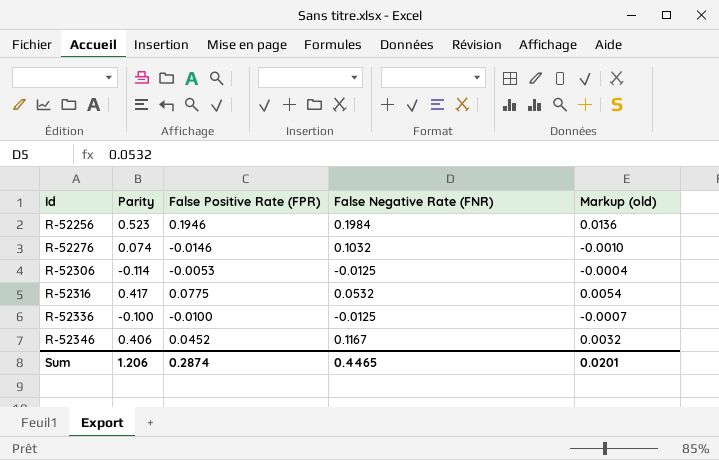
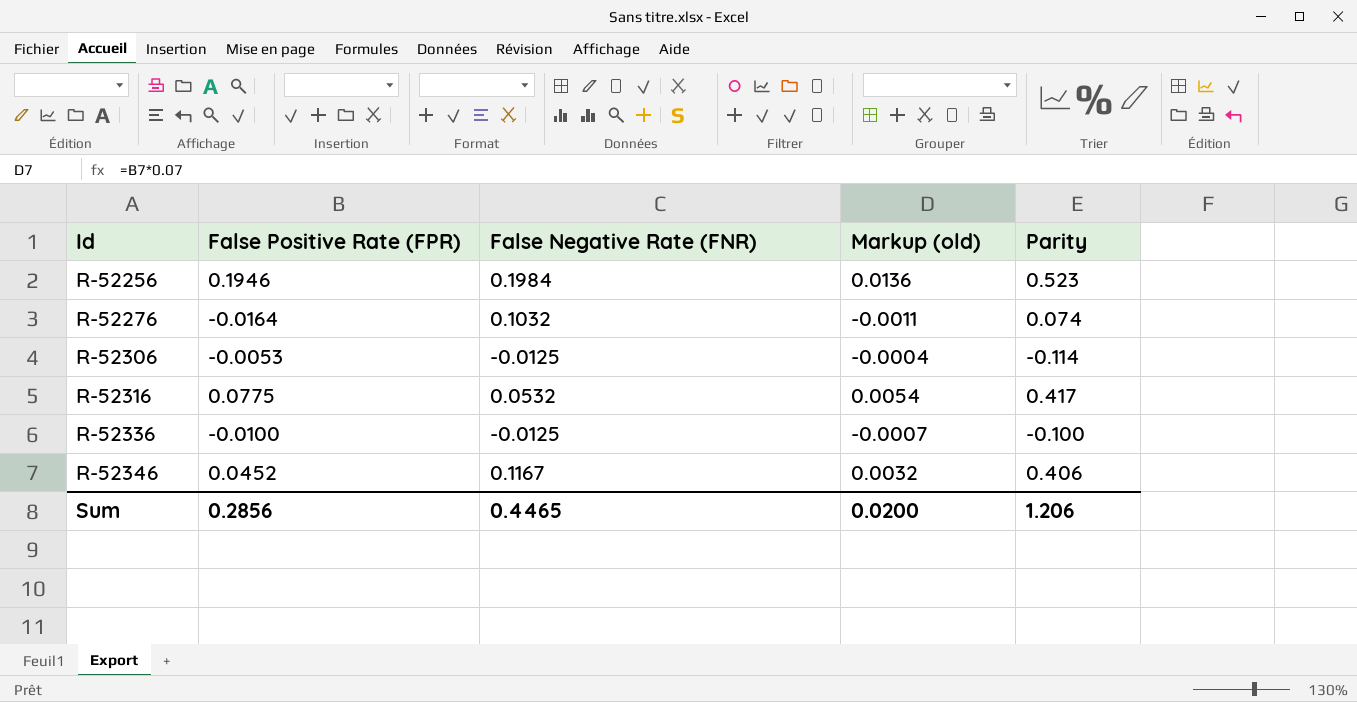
column Parity | position: 2 -> 5
R-52276 | False Positive Rate (FPR): -0.0146 -> -0.0164
R-52276 | Markup (old): -0.0010 -> -0.0011
Sum | False Positive Rate (FPR): 0.2874 -> 0.2856
Sum | Markup (old): 0.0201 -> 0.0200

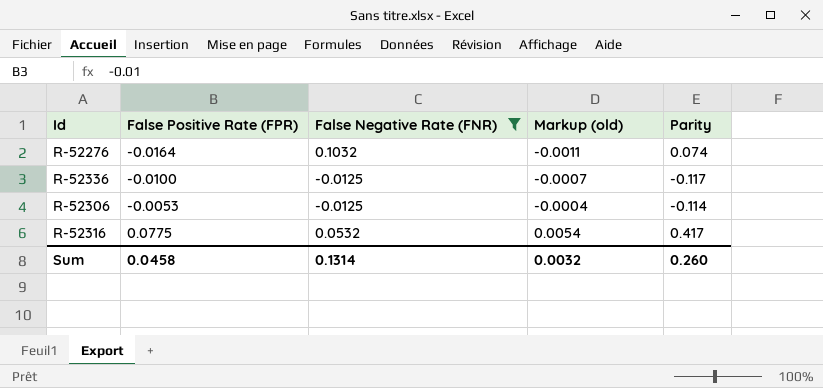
filter: none -> False Negative Rate (FNR) <= 0.1032
row order: Id ascending -> False Positive Rate (FPR) ascending
R-52336 | Parity: -0.100 -> -0.117
Sum | False Positive Rate (FPR): 0.2856 -> 0.0458
Sum | False Negative Rate (FNR): 0.4465 -> 0.1314
Sum | Markup (old): 0.0200 -> 0.0032
Sum | Parity: 1.206 -> 0.260

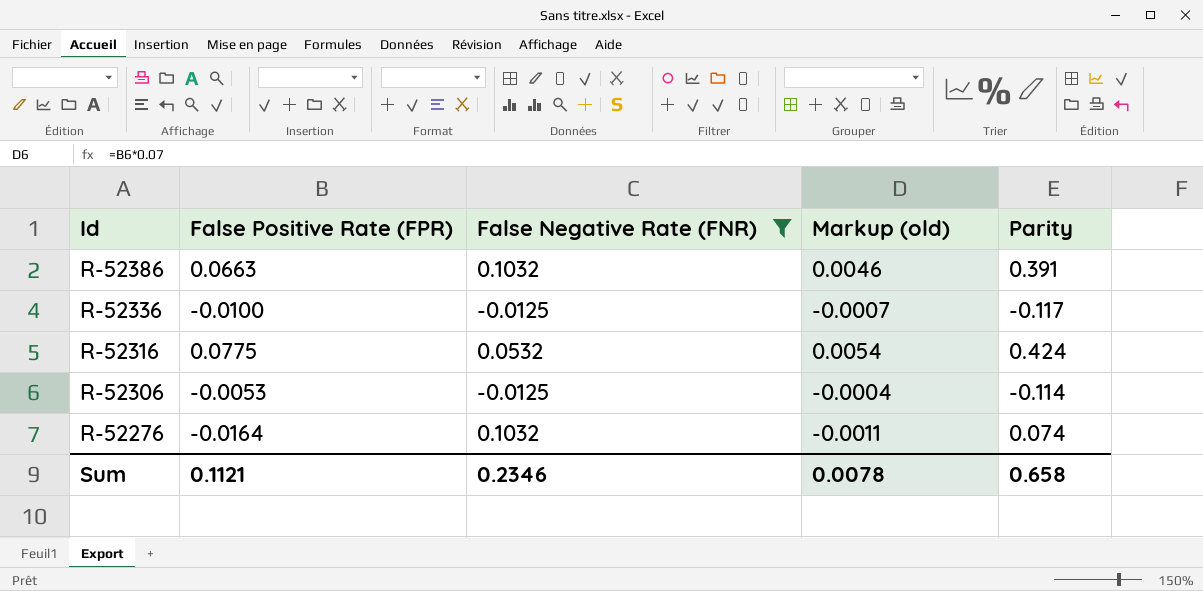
row order: False Positive Rate (FPR) ascending -> Id descending
row R-52386: none -> 0.0663 | 0.1032 | 0.0046 | 0.391
R-52316 | Parity: 0.417 -> 0.424
Sum | False Positive Rate (FPR): 0.0458 -> 0.1121
Sum | False Negative Rate (FNR): 0.1314 -> 0.2346
Sum | Markup (old): 0.0032 -> 0.0078
Sum | Parity: 0.260 -> 0.658

